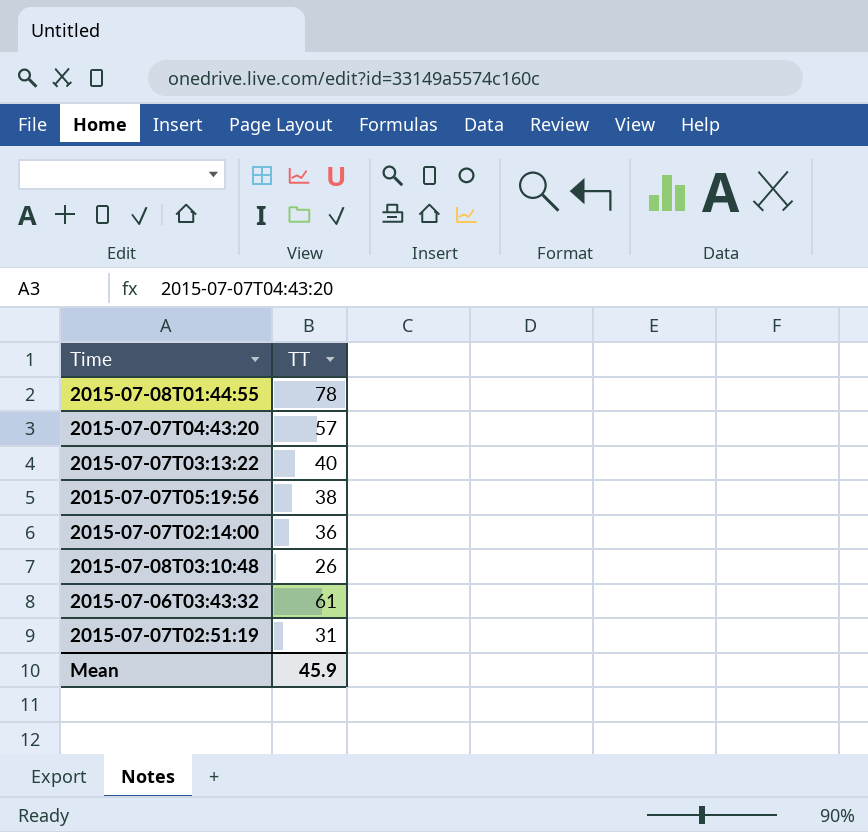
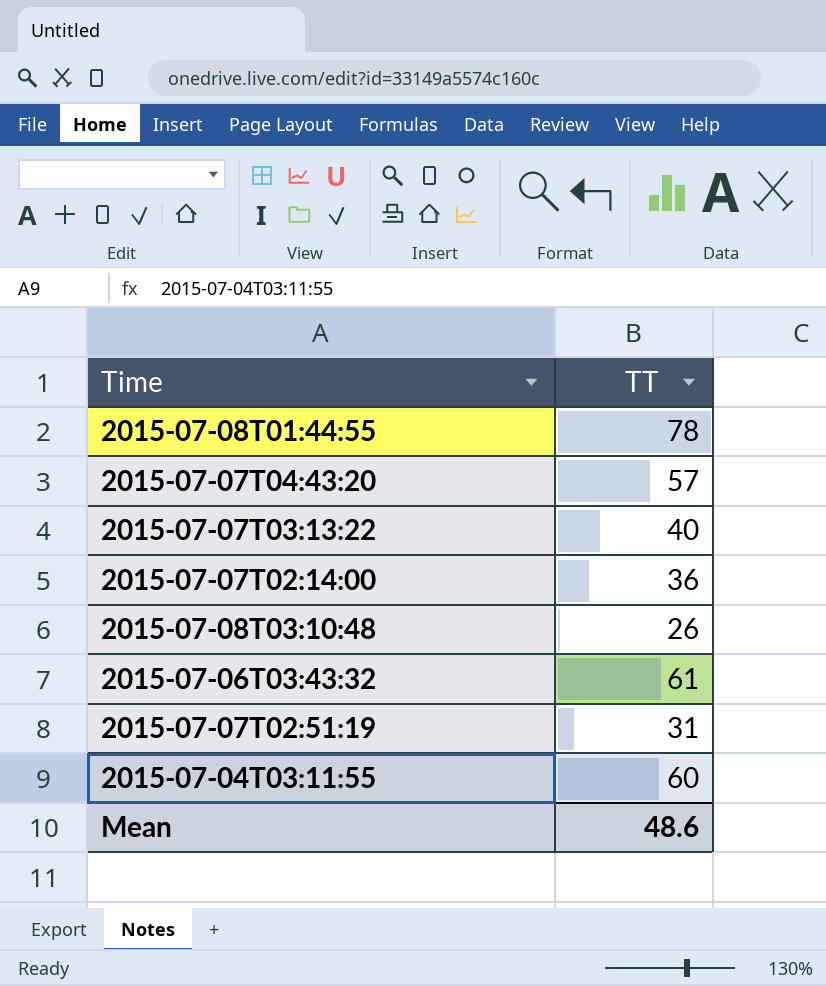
row 2015-07-07T05:19:56: 38 -> none
row 2015-07-04T03:11:55: none -> 60
Mean | TT: 45.9 -> 48.6

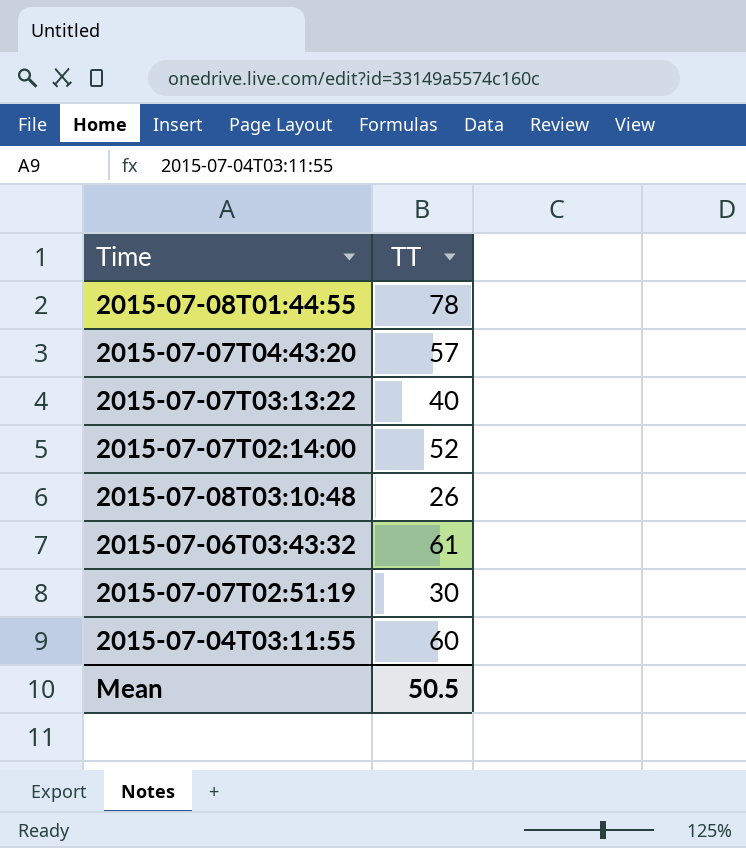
2015-07-07T02:14:00 | TT: 36 -> 52
2015-07-07T02:51:19 | TT: 31 -> 30
Mean | TT: 48.6 -> 50.5

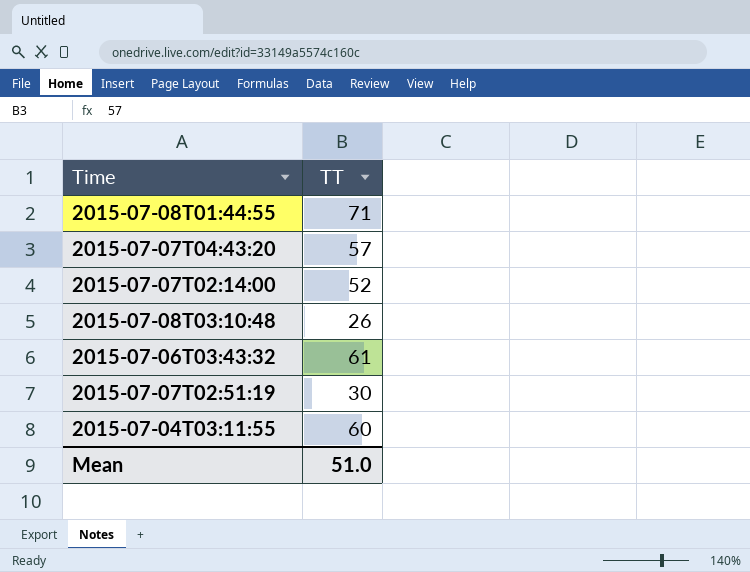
row 2015-07-07T03:13:22: 40 -> none
2015-07-08T01:44:55 | TT: 78 -> 71
Mean | TT: 50.5 -> 51.0

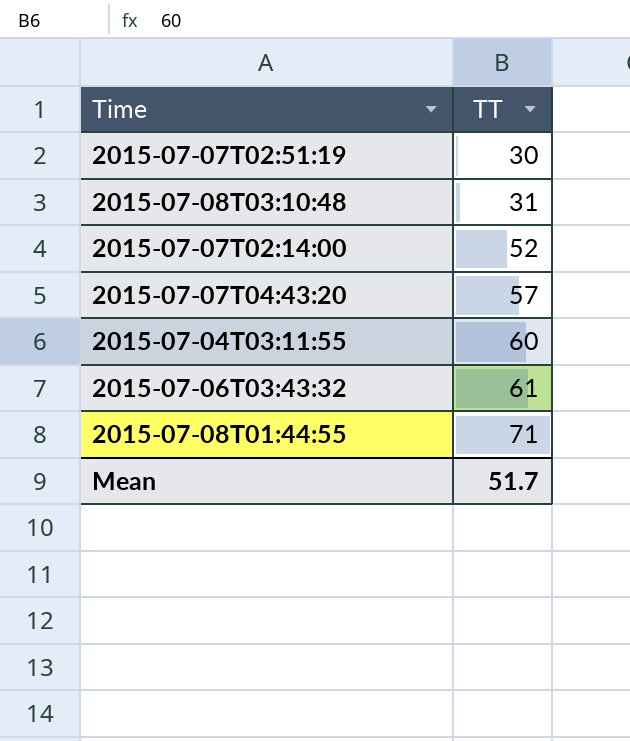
row order: none -> TT ascending
2015-07-08T03:10:48 | TT: 26 -> 31
Mean | TT: 51.0 -> 51.7

